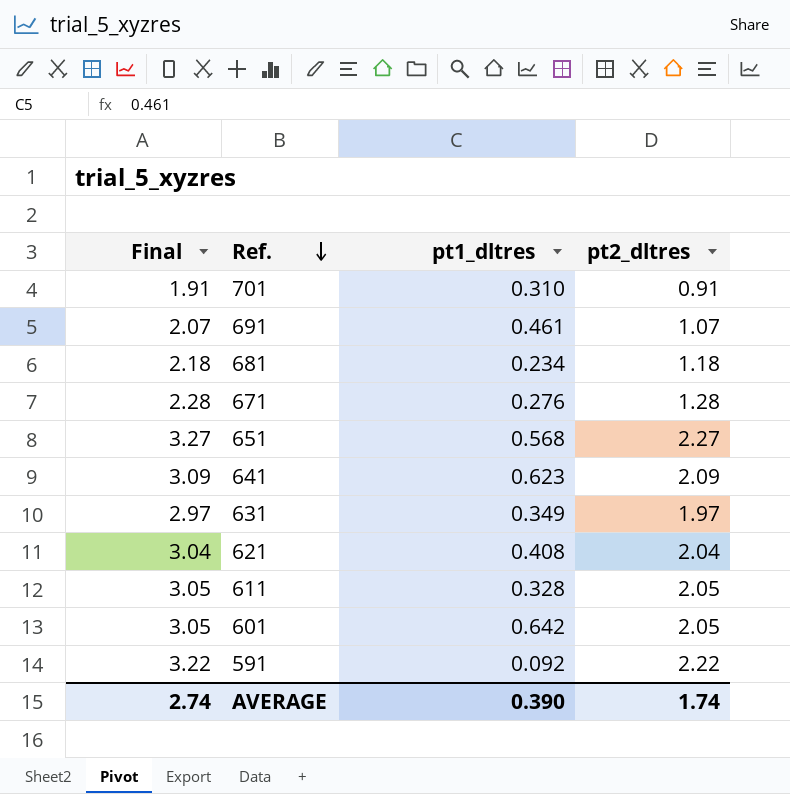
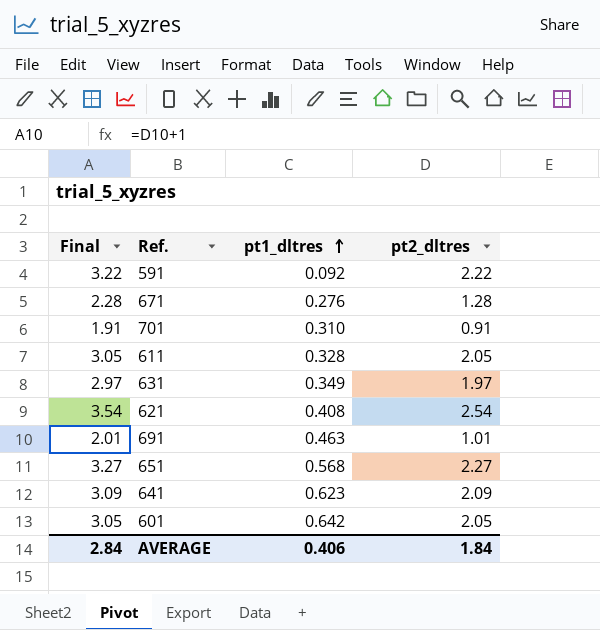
row order: Ref. descending -> pt1_dltres ascending
row 681: 2.18 | 0.234 | 1.18 -> none
621 | Final: 3.04 -> 3.54
621 | pt2_dltres: 2.04 -> 2.54
691 | Final: 2.07 -> 2.01
691 | pt1_dltres: 0.461 -> 0.463
691 | pt2_dltres: 1.07 -> 1.01
AVERAGE | Final: 2.74 -> 2.84
AVERAGE | pt1_dltres: 0.390 -> 0.406
AVERAGE | pt2_dltres: 1.74 -> 1.84

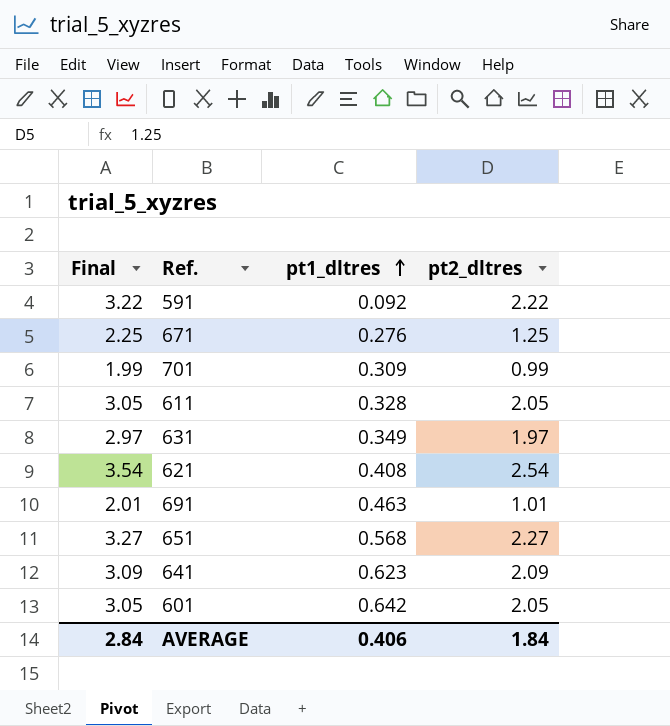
671 | Final: 2.28 -> 2.25
671 | pt2_dltres: 1.28 -> 1.25
701 | Final: 1.91 -> 1.99
701 | pt1_dltres: 0.310 -> 0.309
701 | pt2_dltres: 0.91 -> 0.99

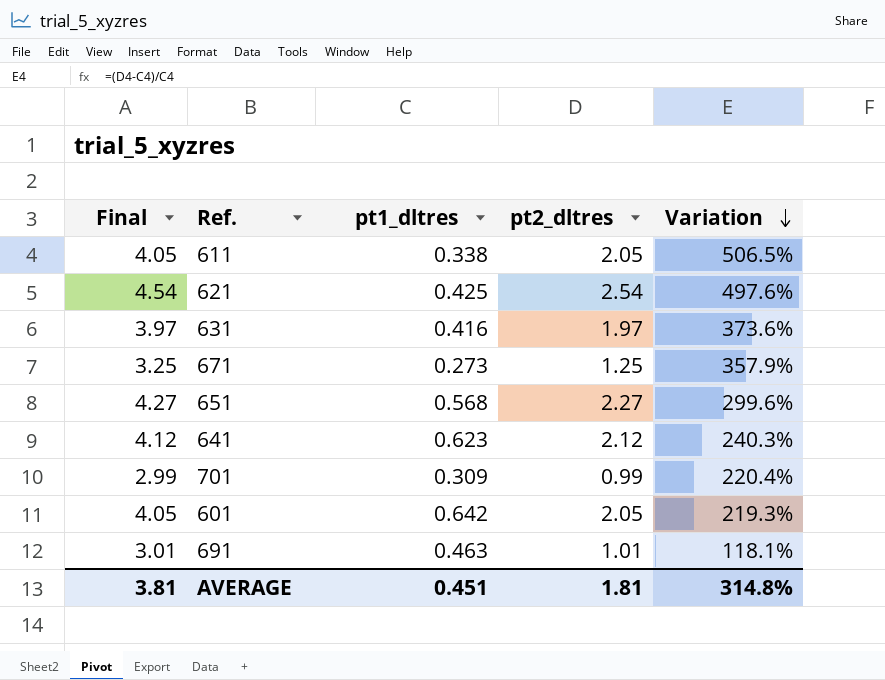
row order: pt1_dltres ascending -> Variation descending
column Final | formula: [pt2_dltres] + 1 -> [pt2_dltres] + 2
column Variation | formula: none -> ([pt2_dltres] - [pt1_dltres]) / [pt1_dltres]
row 591: 3.22 | 0.092 | 2.22 -> none
611 | pt1_dltres: 0.328 -> 0.338
621 | pt1_dltres: 0.408 -> 0.425
631 | pt1_dltres: 0.349 -> 0.416
671 | pt1_dltres: 0.276 -> 0.273
641 | pt2_dltres: 2.09 -> 2.12
AVERAGE | Final: 2.84 -> 3.81
AVERAGE | pt1_dltres: 0.406 -> 0.451
AVERAGE | pt2_dltres: 1.84 -> 1.81

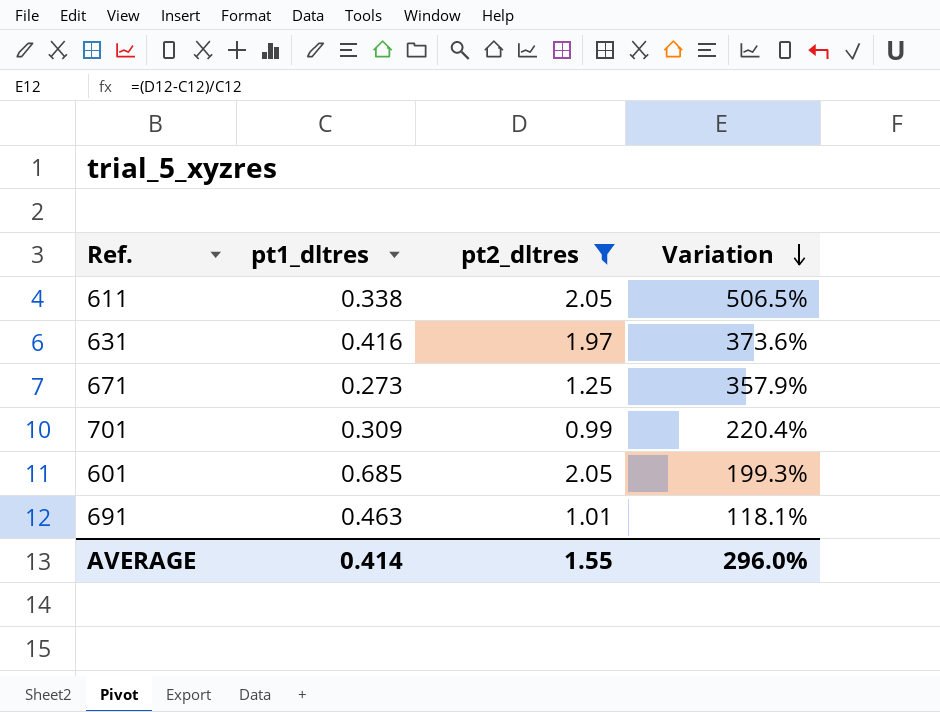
filter: none -> pt2_dltres <= 2.05
column Final | formula: [pt2_dltres] + 2 -> none
601 | pt1_dltres: 0.642 -> 0.685
601 | Variation: 219.3% -> 199.3%
AVERAGE | pt1_dltres: 0.451 -> 0.414
AVERAGE | pt2_dltres: 1.81 -> 1.55
AVERAGE | Variation: 314.8% -> 296.0%

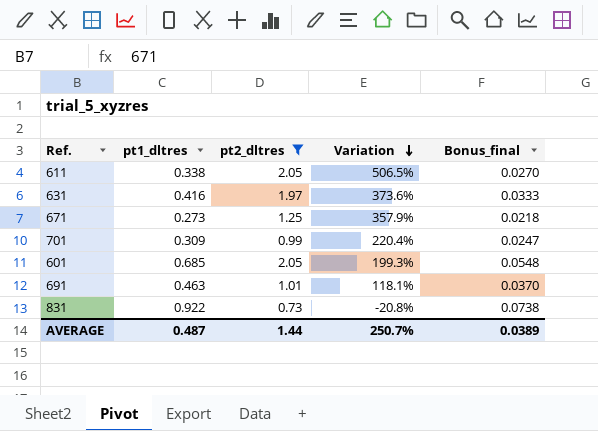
column Bonus_final | formula: none -> [pt1_dltres] * 0.08
row 831: none -> 0.922 | 0.73 | -20.8% | 0.0738
AVERAGE | pt1_dltres: 0.414 -> 0.487
AVERAGE | pt2_dltres: 1.55 -> 1.44
AVERAGE | Variation: 296.0% -> 250.7%

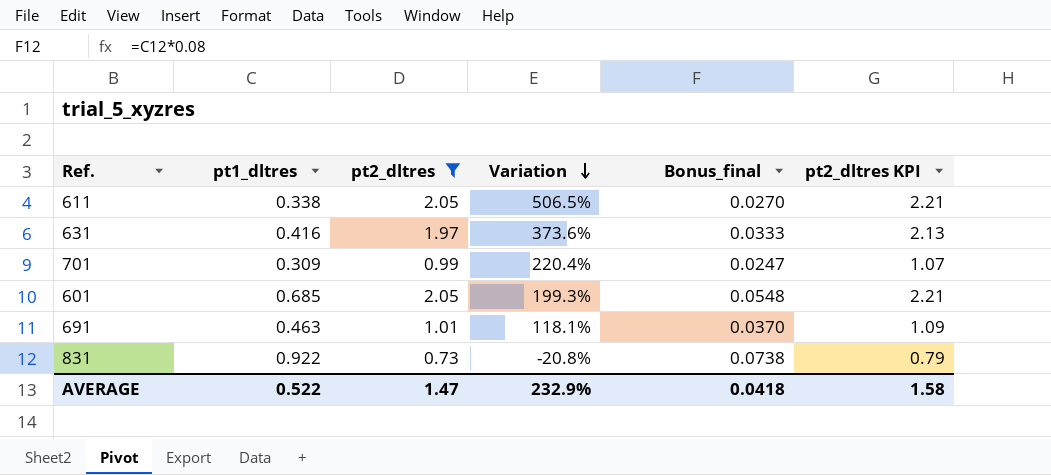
column pt2_dltres KPI | formula: none -> [pt2_dltres] * 1.08
row 671: 0.273 | 1.25 | 357.9% | 0.0218 -> none
AVERAGE | pt1_dltres: 0.487 -> 0.522
AVERAGE | pt2_dltres: 1.44 -> 1.47
AVERAGE | Variation: 250.7% -> 232.9%
AVERAGE | Bonus_final: 0.0389 -> 0.0418

